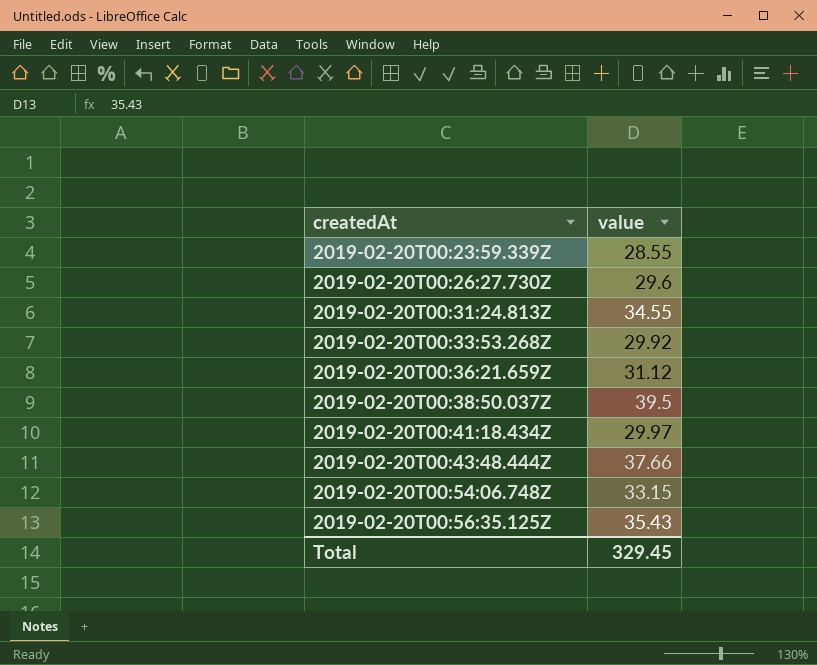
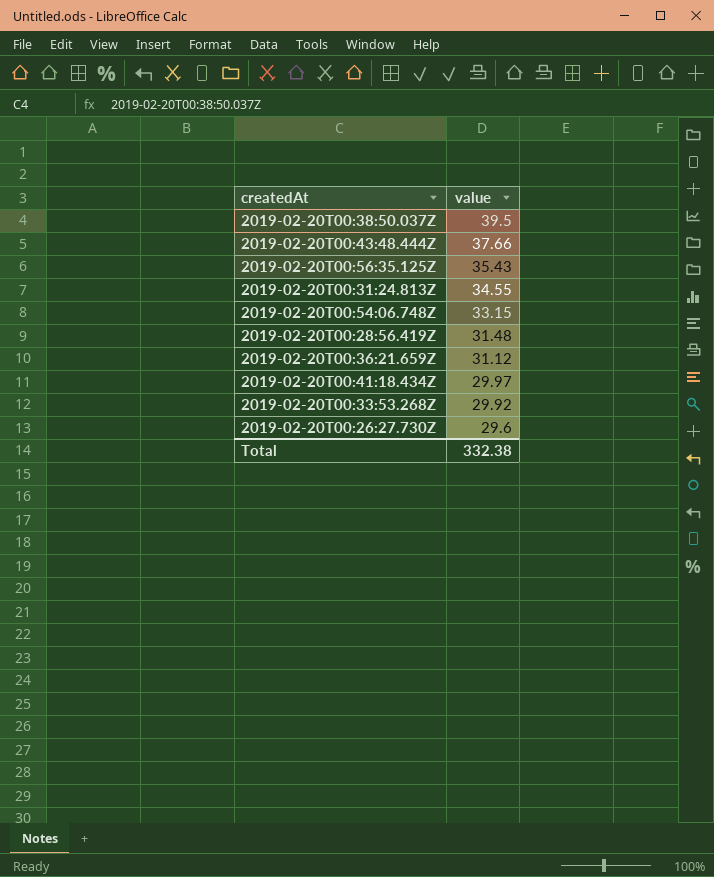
row order: createdAt ascending -> value descending
row 2019-02-20T00:23:59.339Z: 28.55 -> none
row 2019-02-20T00:28:56.419Z: none -> 31.48
Total | value: 329.45 -> 332.38

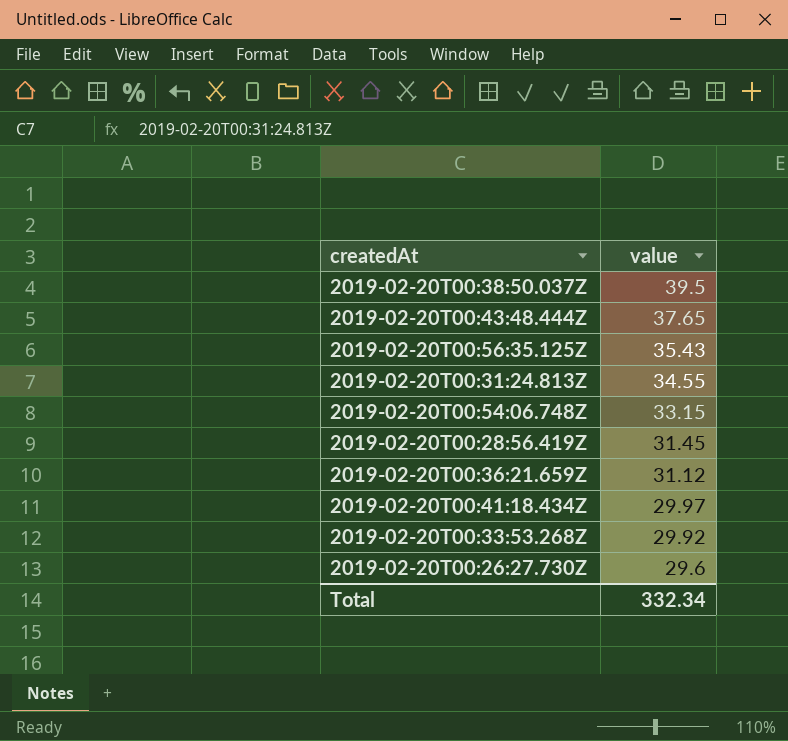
2019-02-20T00:43:48.444Z | value: 37.66 -> 37.65
2019-02-20T00:28:56.419Z | value: 31.48 -> 31.45
Total | value: 332.38 -> 332.34

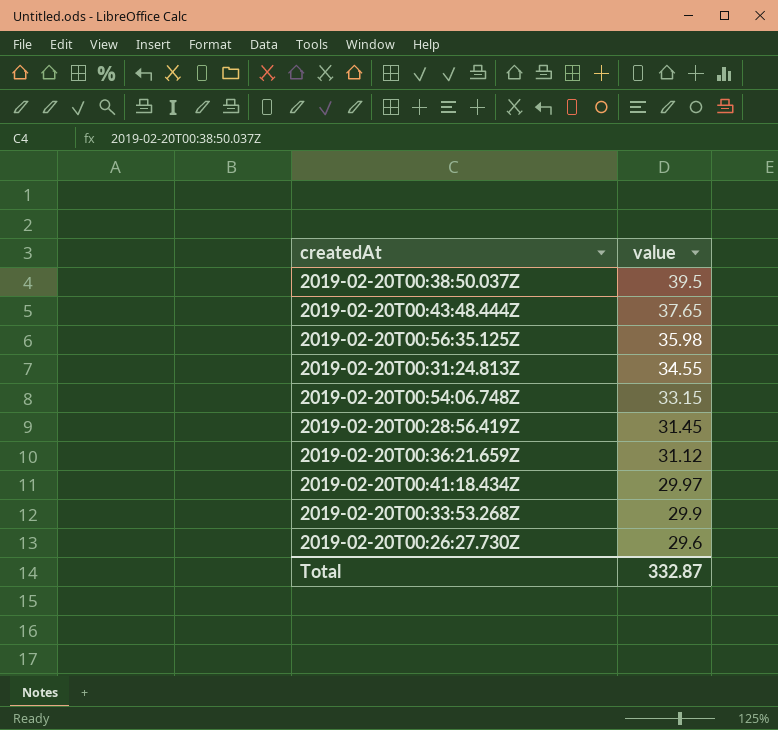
2019-02-20T00:56:35.125Z | value: 35.43 -> 35.98
2019-02-20T00:33:53.268Z | value: 29.92 -> 29.9
Total | value: 332.34 -> 332.87

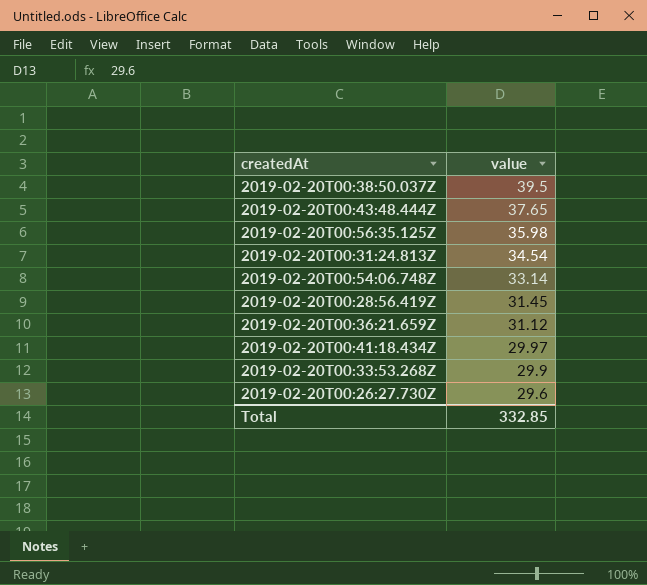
2019-02-20T00:31:24.813Z | value: 34.55 -> 34.54
2019-02-20T00:54:06.748Z | value: 33.15 -> 33.14
Total | value: 332.87 -> 332.85

